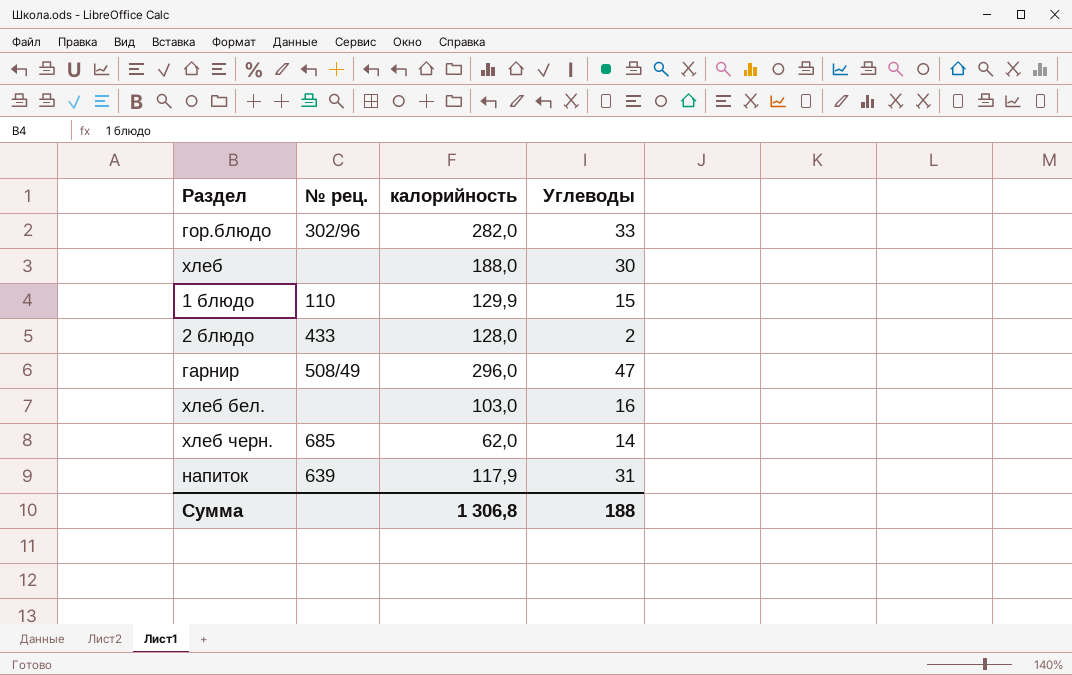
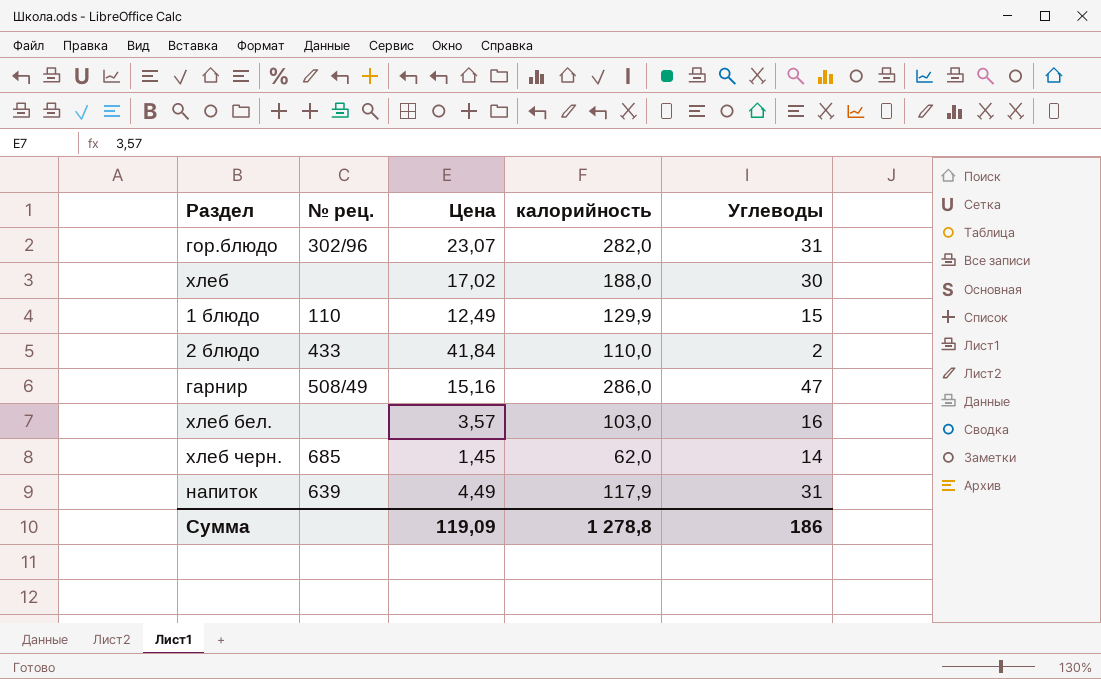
column Цена | position: none -> 3
гор.блюдо | Углеводы: 33 -> 31
2 блюдо | калорийность: 128,0 -> 110,0
гарнир | калорийность: 296,0 -> 286,0
Сумма | калорийность: 1 306,8 -> 1 278,8
Сумма | Углеводы: 188 -> 186

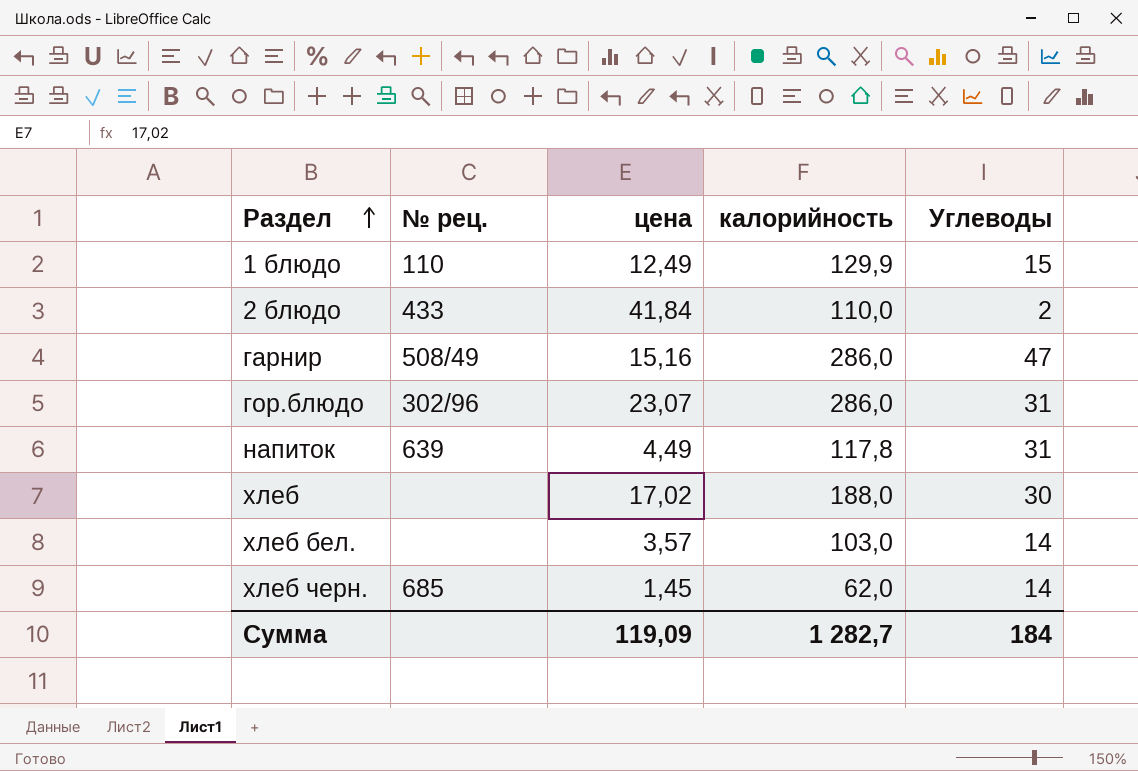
row order: none -> Раздел ascending
column name: Цена -> цена
гор.блюдо | калорийность: 282,0 -> 286,0
напиток | калорийность: 117,9 -> 117,8
хлеб бел. | Углеводы: 16 -> 14
Сумма | калорийность: 1 278,8 -> 1 282,7
Сумма | Углеводы: 186 -> 184

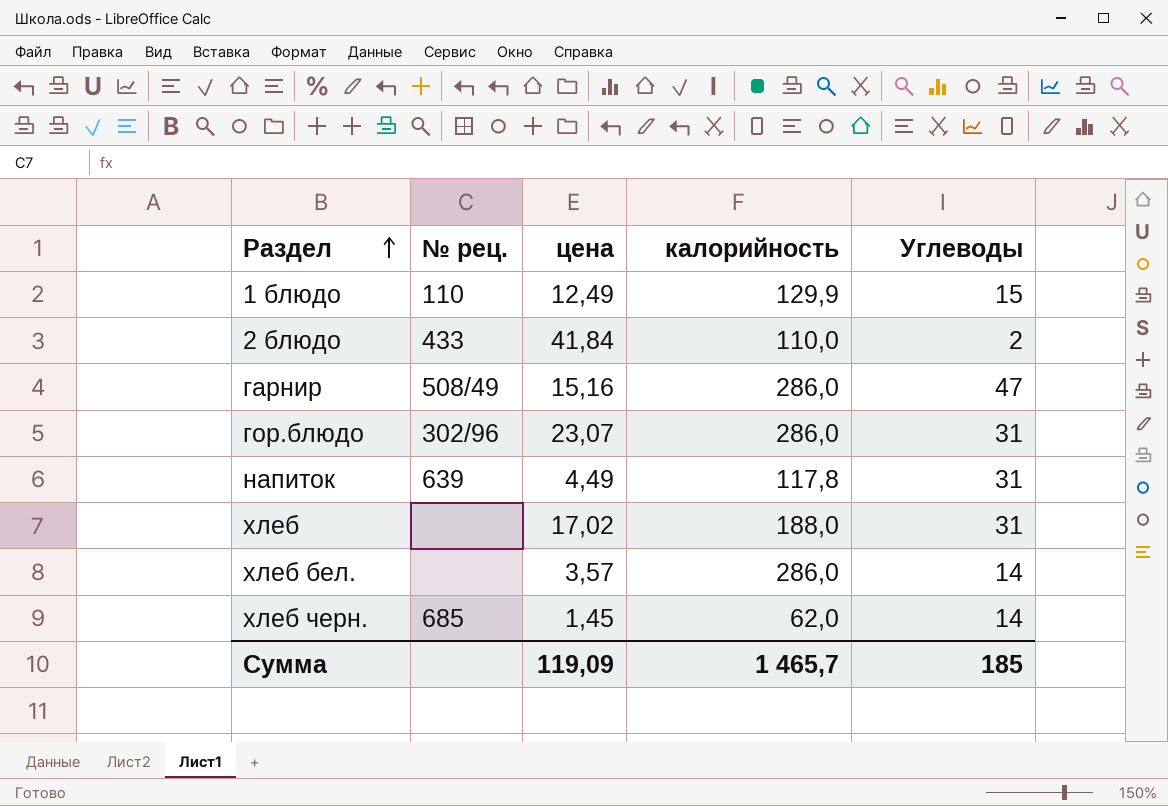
хлеб | Углеводы: 30 -> 31
хлеб бел. | калорийность: 103,0 -> 286,0
Сумма | калорийность: 1 282,7 -> 1 465,7
Сумма | Углеводы: 184 -> 185

